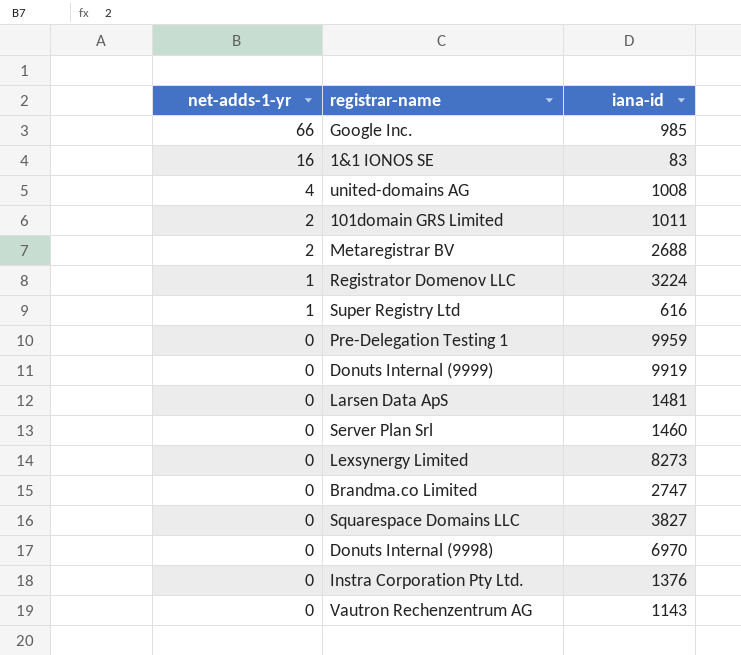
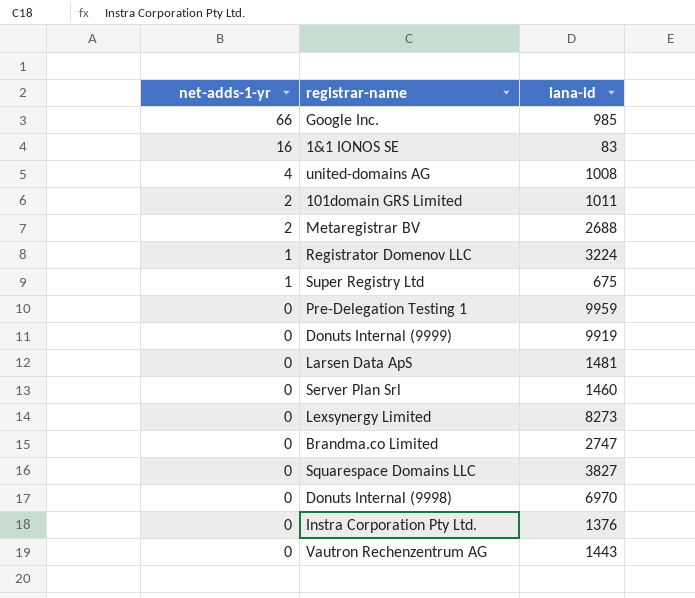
Super Registry Ltd | iana-id: 616 -> 675
Vautron Rechenzentrum AG | iana-id: 1143 -> 1443

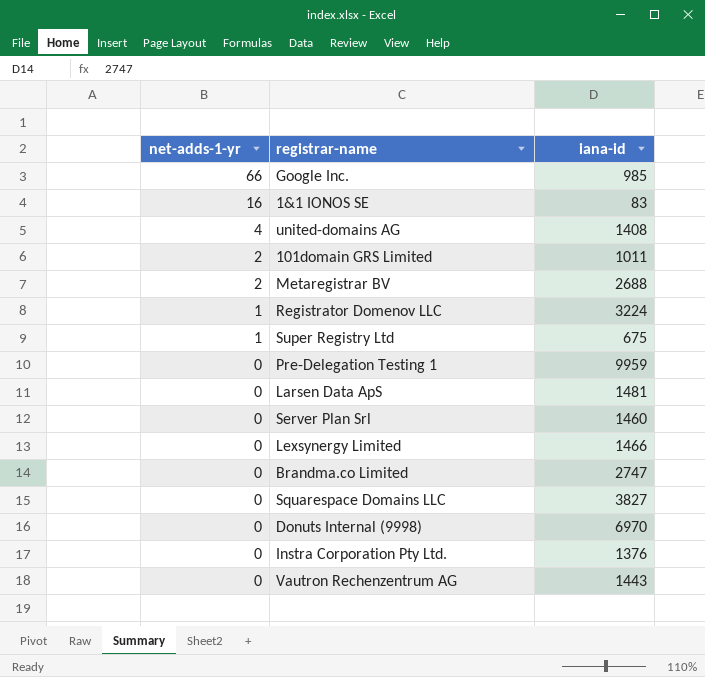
row Donuts Internal (9999): 0 | 9919 -> none
united-domains AG | iana-id: 1008 -> 1408
Lexsynergy Limited | iana-id: 8273 -> 1466

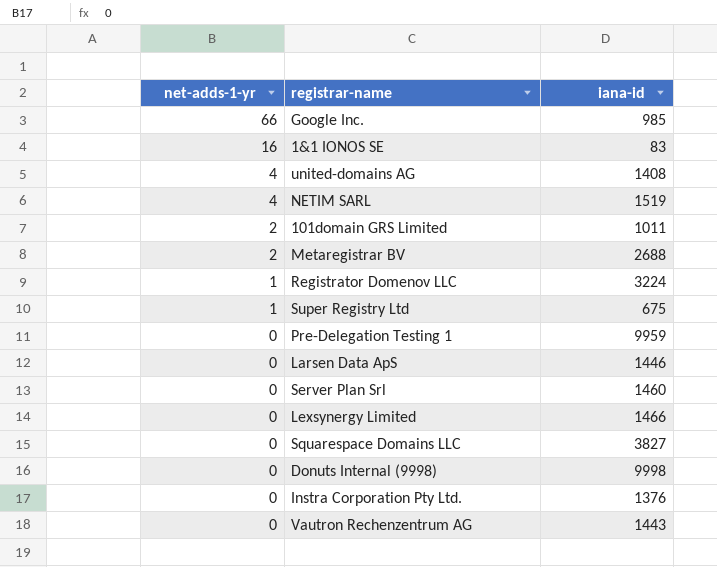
row Brandma.co Limited: 0 | 2747 -> none
row NETIM SARL: none -> 4 | 1519
Larsen Data ApS | iana-id: 1481 -> 1446
Donuts Internal (9998) | iana-id: 6970 -> 9998

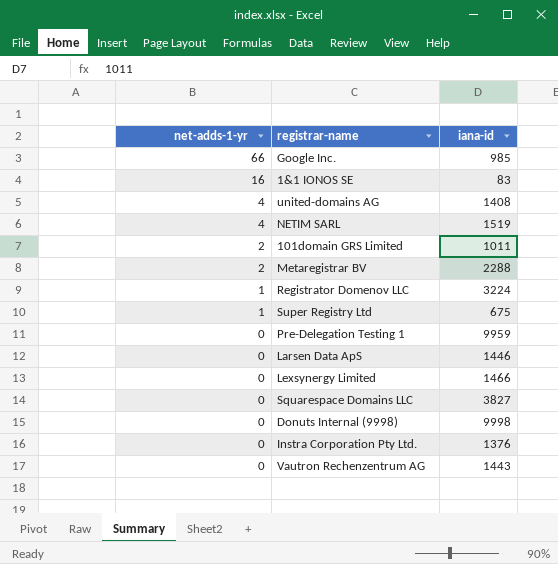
row Server Plan Srl: 0 | 1460 -> none
Metaregistrar BV | iana-id: 2688 -> 2288

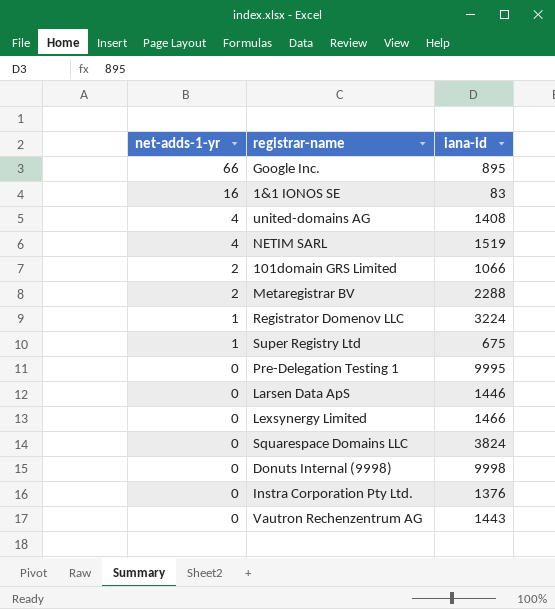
Google Inc. | iana-id: 985 -> 895
101domain GRS Limited | iana-id: 1011 -> 1066
Pre-Delegation Testing 1 | iana-id: 9959 -> 9995
Squarespace Domains LLC | iana-id: 3827 -> 3824

